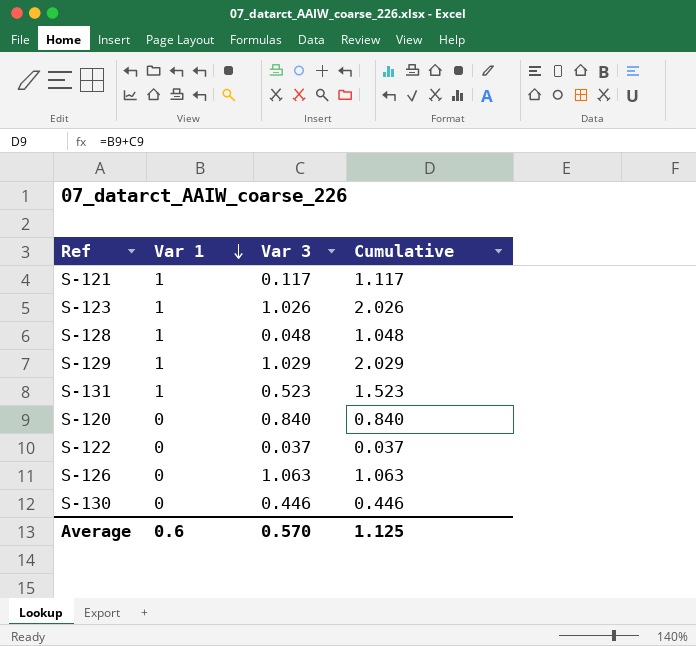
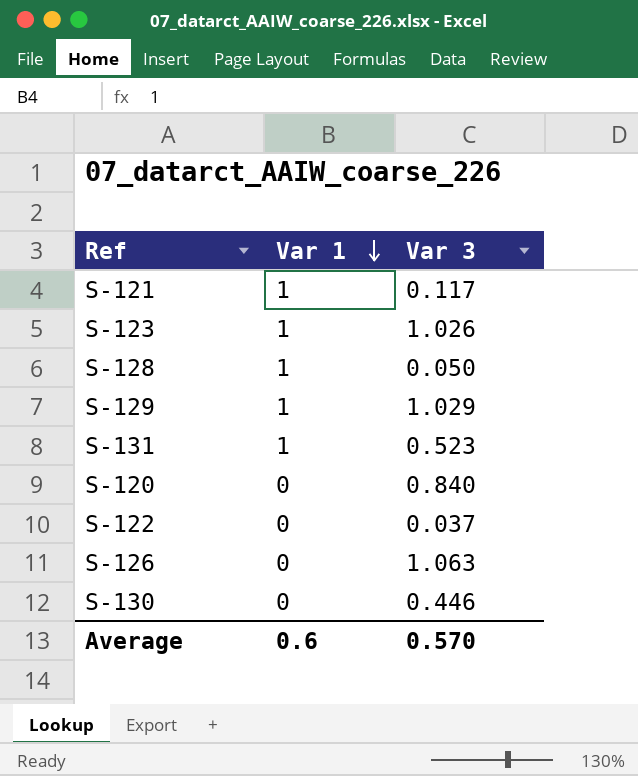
column Cumulative | formula: [Var 1] + [Var 3] -> none
S-128 | Var 3: 0.048 -> 0.050

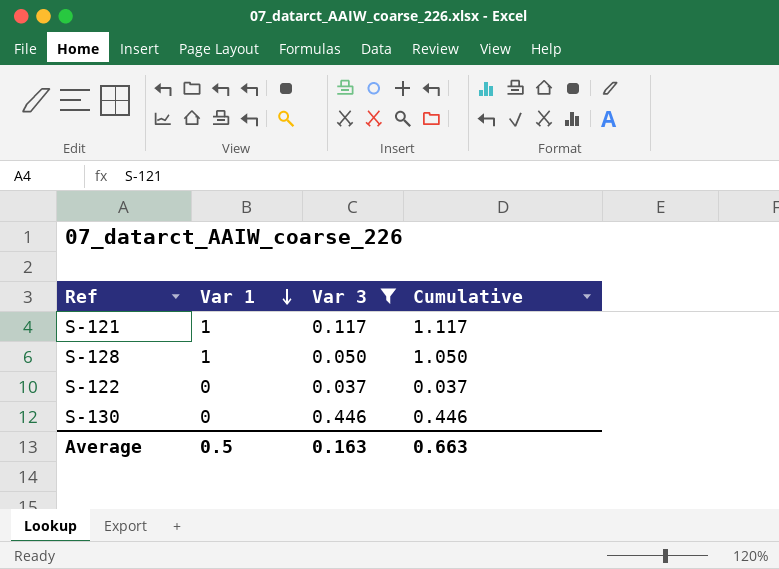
filter: none -> Var 3 <= 0.446
column Cumulative | formula: none -> [Var 1] + [Var 3]
Average | Var 1: 0.6 -> 0.5
Average | Var 3: 0.570 -> 0.163

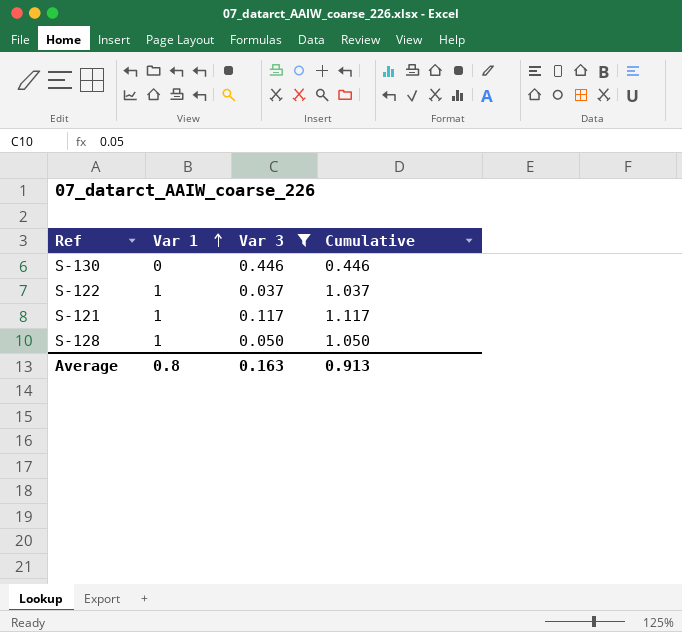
row order: Var 1 descending -> Var 1 ascending
S-122 | Var 1: 0 -> 1
S-122 | Cumulative: 0.037 -> 1.037
Average | Var 1: 0.5 -> 0.8
Average | Cumulative: 0.663 -> 0.913

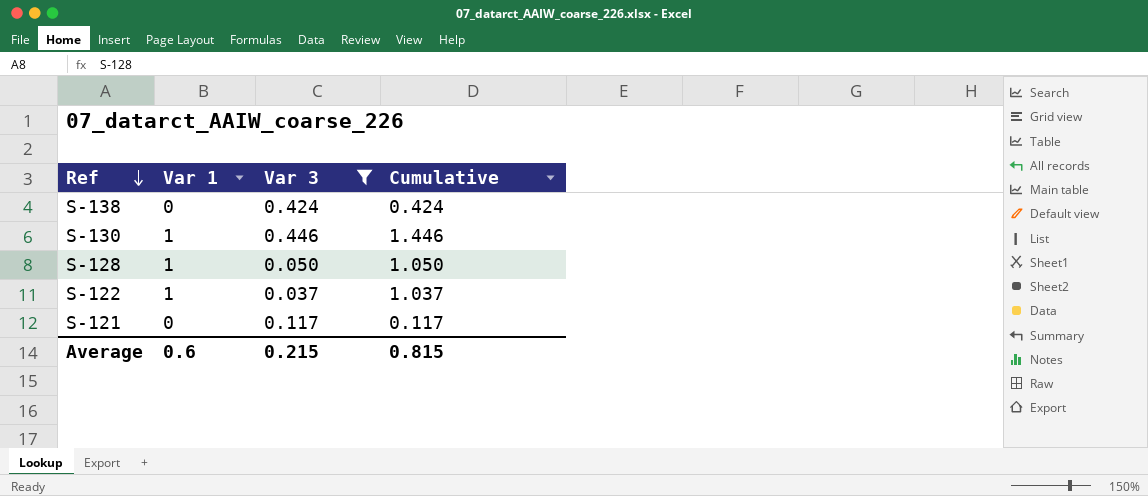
row order: Var 1 ascending -> Ref descending
row S-138: none -> 0 | 0.424 | 0.424
S-130 | Var 1: 0 -> 1
S-130 | Cumulative: 0.446 -> 1.446
S-121 | Var 1: 1 -> 0
S-121 | Cumulative: 1.117 -> 0.117
Average | Var 1: 0.8 -> 0.6
Average | Var 3: 0.163 -> 0.215
Average | Cumulative: 0.913 -> 0.815

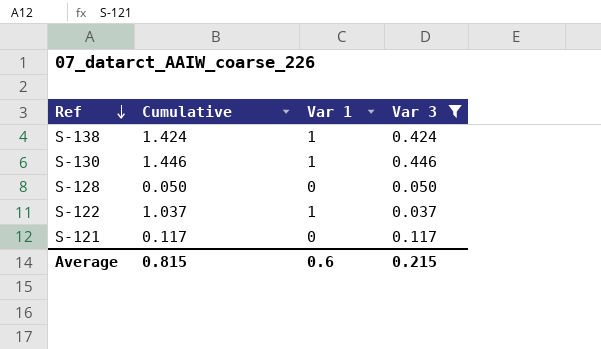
column Cumulative | position: 4 -> 2
S-138 | Cumulative: 0.424 -> 1.424
S-138 | Var 1: 0 -> 1
S-128 | Cumulative: 1.050 -> 0.050
S-128 | Var 1: 1 -> 0

